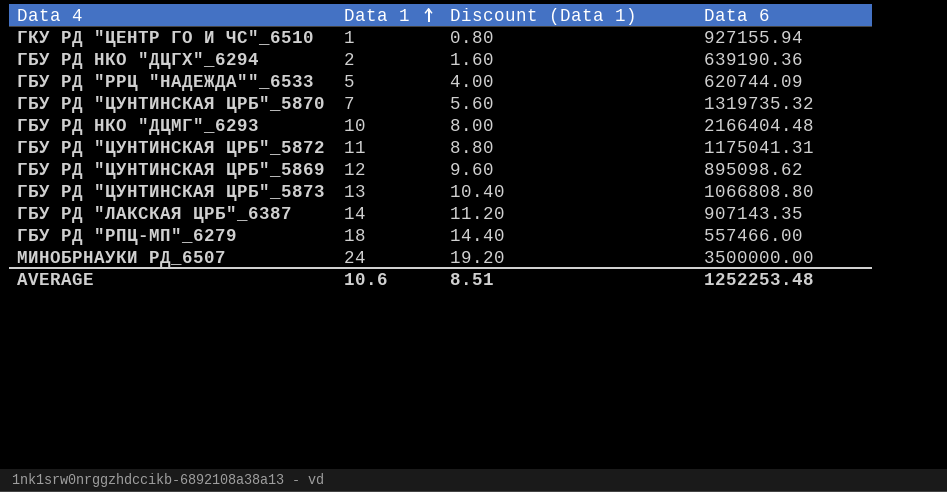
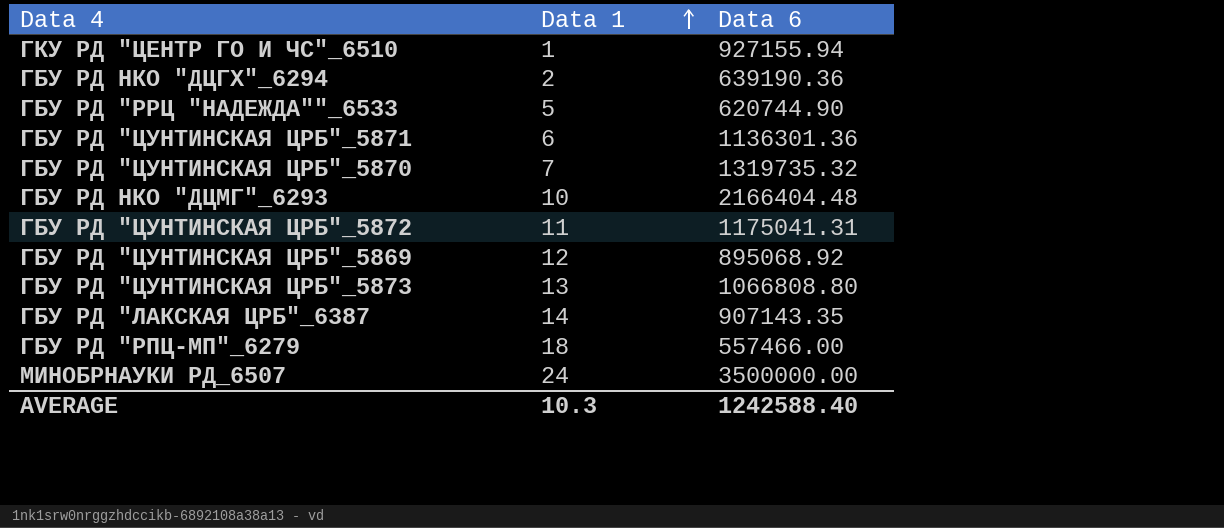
column Discount (Data 1) | formula: [Data 1] * 0.8 -> none
ГБУ РД "РРЦ "НАДЕЖДА""_6533 | Data 6: 620744.09 -> 620744.90
row ГБУ РД "ЦУНТИНСКАЯ ЦРБ"_5871: none -> 6 | 1136301.36
ГБУ РД "ЦУНТИНСКАЯ ЦРБ"_5869 | Data 6: 895098.62 -> 895068.92
AVERAGE | Data 1: 10.6 -> 10.3
AVERAGE | Data 6: 1252253.48 -> 1242588.40

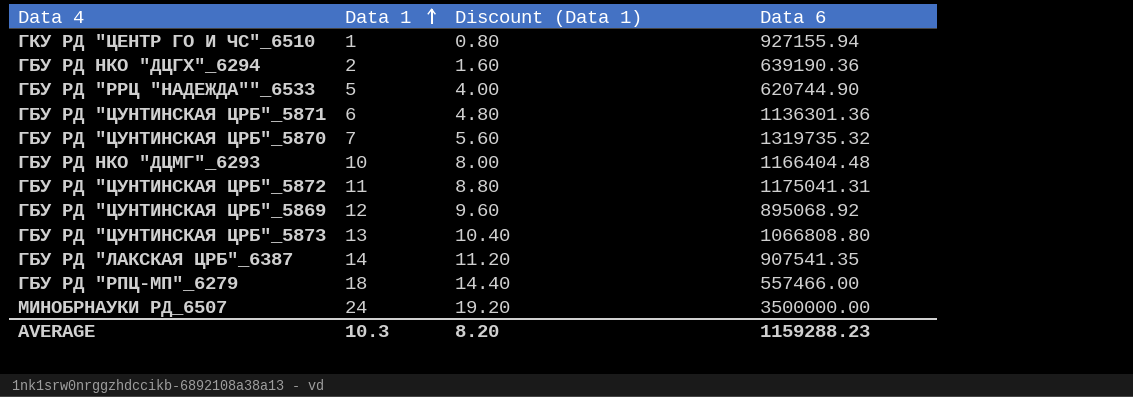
column Discount (Data 1) | formula: none -> [Data 1] * 0.8
ГБУ РД НКО "ДЦМГ"_6293 | Data 6: 2166404.48 -> 1166404.48
ГБУ РД "ЛАКСКАЯ ЦРБ"_6387 | Data 6: 907143.35 -> 907541.35
AVERAGE | Data 6: 1242588.40 -> 1159288.23

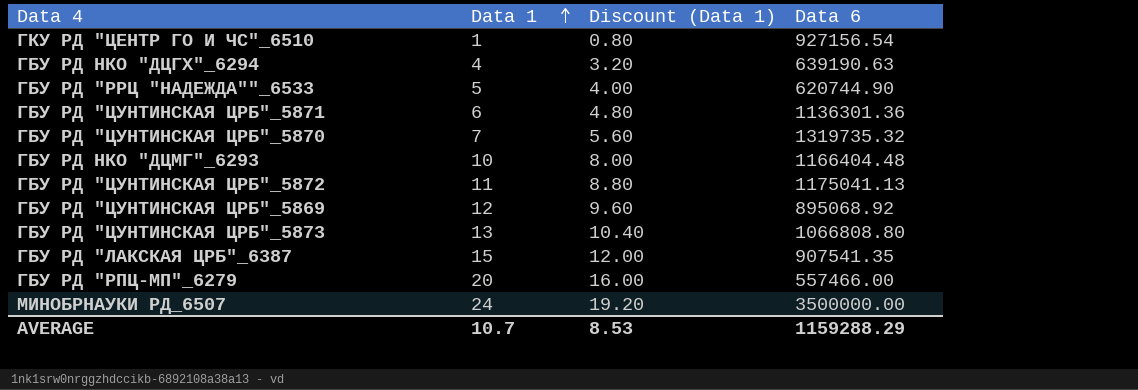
ГКУ РД "ЦЕНТР ГО И ЧС"_6510 | Data 6: 927155.94 -> 927156.54
ГБУ РД НКО "ДЦГХ"_6294 | Data 1: 2 -> 4
ГБУ РД НКО "ДЦГХ"_6294 | Discount (Data 1): 1.60 -> 3.20
ГБУ РД НКО "ДЦГХ"_6294 | Data 6: 639190.36 -> 639190.63
ГБУ РД "ЦУНТИНСКАЯ ЦРБ"_5872 | Data 6: 1175041.31 -> 1175041.13
ГБУ РД "ЛАКСКАЯ ЦРБ"_6387 | Data 1: 14 -> 15
ГБУ РД "ЛАКСКАЯ ЦРБ"_6387 | Discount (Data 1): 11.20 -> 12.00
ГБУ РД "РПЦ-МП"_6279 | Data 1: 18 -> 20
ГБУ РД "РПЦ-МП"_6279 | Discount (Data 1): 14.40 -> 16.00
AVERAGE | Data 1: 10.3 -> 10.7
AVERAGE | Discount (Data 1): 8.20 -> 8.53
AVERAGE | Data 6: 1159288.23 -> 1159288.29

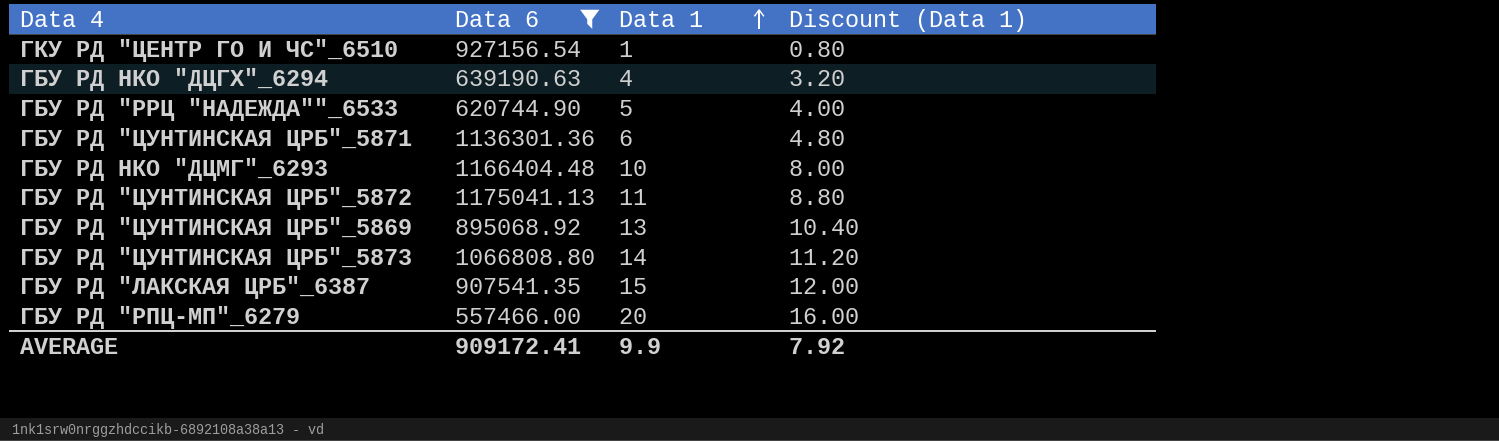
filter: none -> Data 6 <= 1175041.13
column Data 6 | position: 4 -> 2
ГБУ РД "ЦУНТИНСКАЯ ЦРБ"_5869 | Data 1: 12 -> 13
ГБУ РД "ЦУНТИНСКАЯ ЦРБ"_5869 | Discount (Data 1): 9.60 -> 10.40
ГБУ РД "ЦУНТИНСКАЯ ЦРБ"_5873 | Data 1: 13 -> 14
ГБУ РД "ЦУНТИНСКАЯ ЦРБ"_5873 | Discount (Data 1): 10.40 -> 11.20
AVERAGE | Data 6: 1159288.29 -> 909172.41
AVERAGE | Data 1: 10.7 -> 9.9
AVERAGE | Discount (Data 1): 8.53 -> 7.92

